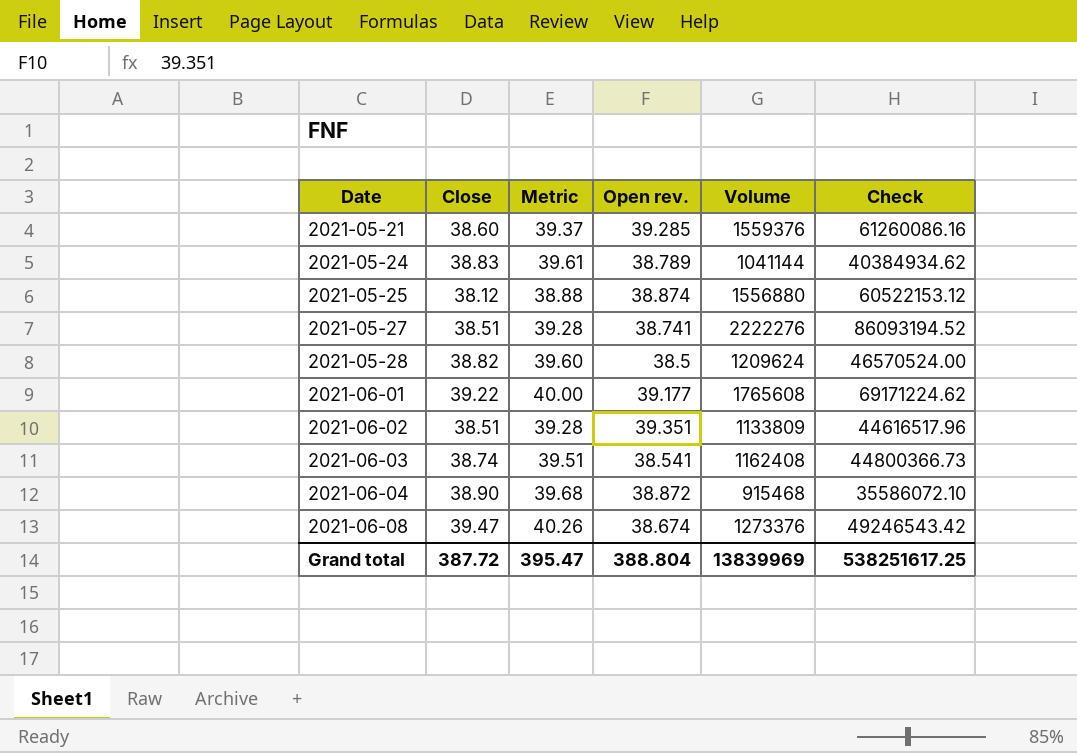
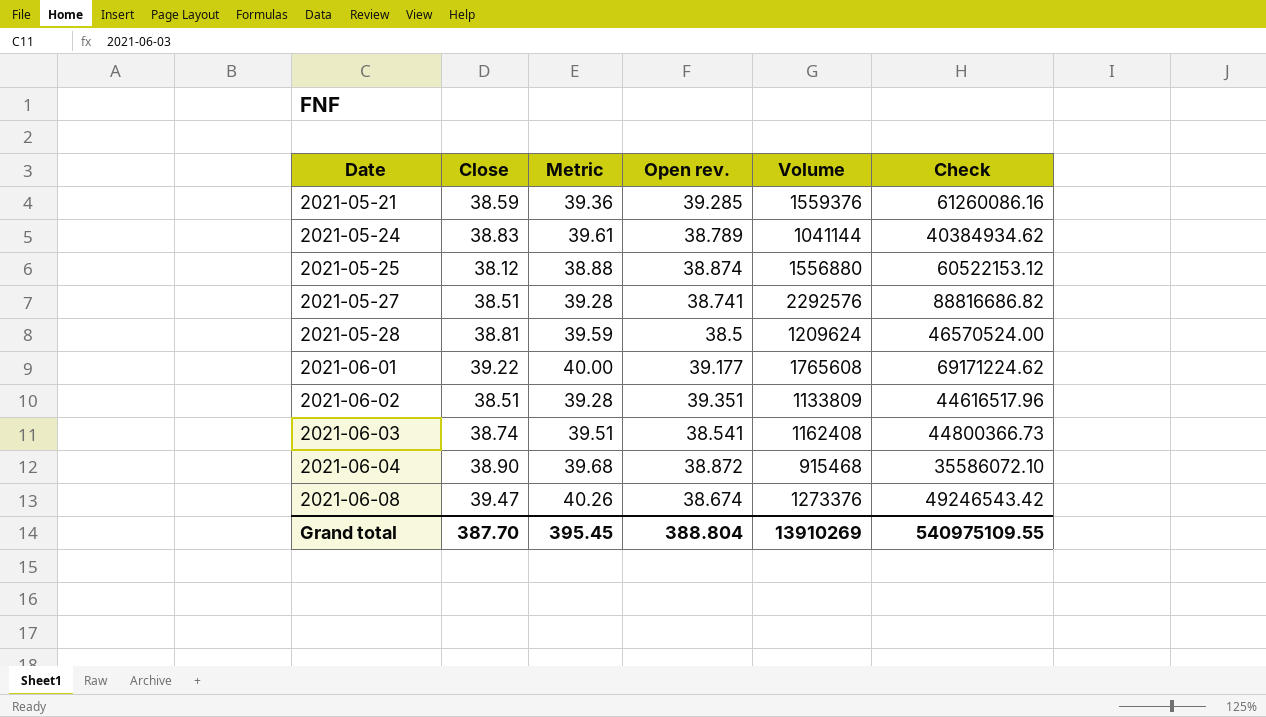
2021-05-21 | Close: 38.60 -> 38.59
2021-05-21 | Metric: 39.37 -> 39.36
2021-05-27 | Volume: 2222276 -> 2292576
2021-05-27 | Check: 86093194.52 -> 88816686.82
2021-05-28 | Close: 38.82 -> 38.81
2021-05-28 | Metric: 39.60 -> 39.59
Grand total | Close: 387.72 -> 387.70
Grand total | Metric: 395.47 -> 395.45
Grand total | Volume: 13839969 -> 13910269
Grand total | Check: 538251617.25 -> 540975109.55

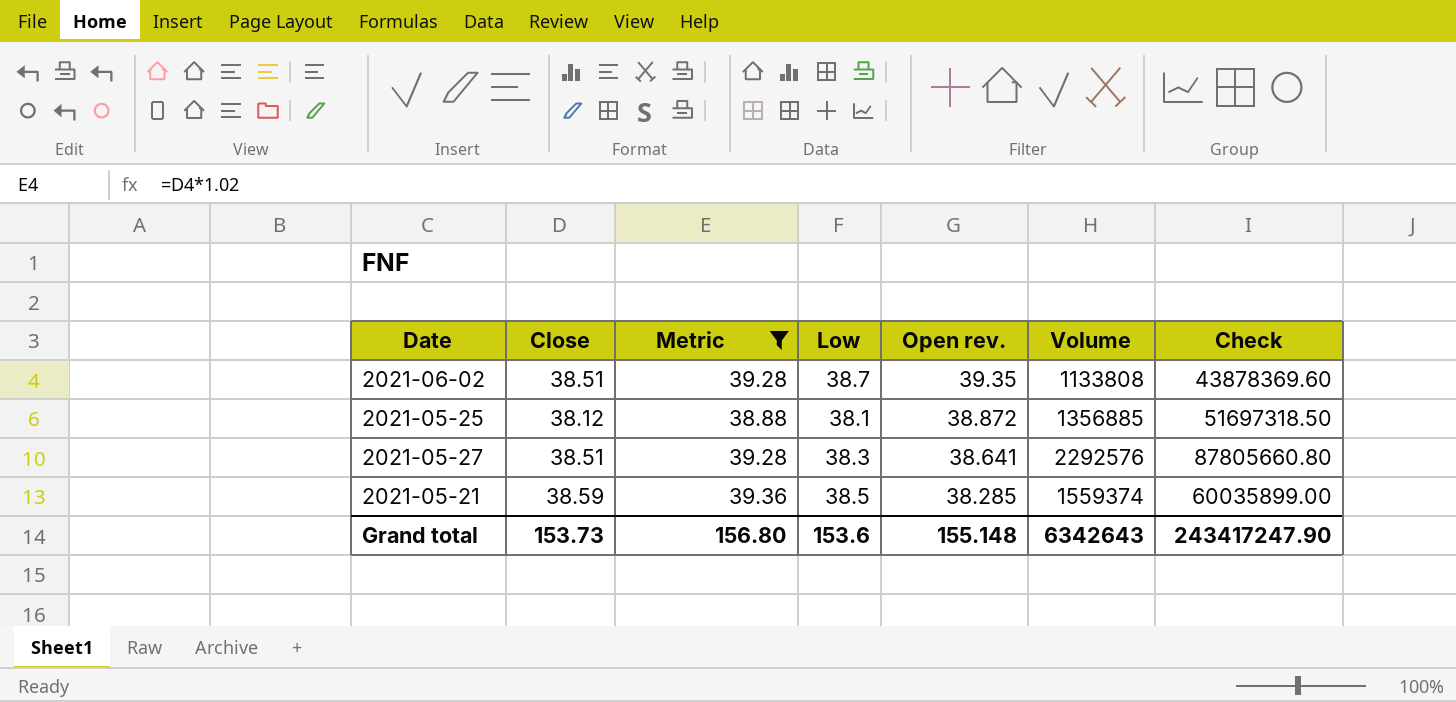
filter: none -> Metric <= 39.36
row order: Date ascending -> Open rev. descending
column Low | position: none -> 4
column Check | formula: [Open rev.] * [Volume] -> [Low] * [Volume]
2021-06-02 | Open rev.: 39.351 -> 39.35
2021-06-02 | Volume: 1133809 -> 1133808
2021-05-25 | Open rev.: 38.874 -> 38.872
2021-05-25 | Volume: 1556880 -> 1356885
2021-05-27 | Open rev.: 38.741 -> 38.641
2021-05-21 | Open rev.: 39.285 -> 38.285
2021-05-21 | Volume: 1559376 -> 1559374
Grand total | Close: 387.70 -> 153.73
Grand total | Metric: 395.45 -> 156.80
Grand total | Open rev.: 388.804 -> 155.148
Grand total | Volume: 13910269 -> 6342643
Grand total | Check: 540975109.55 -> 243417247.90

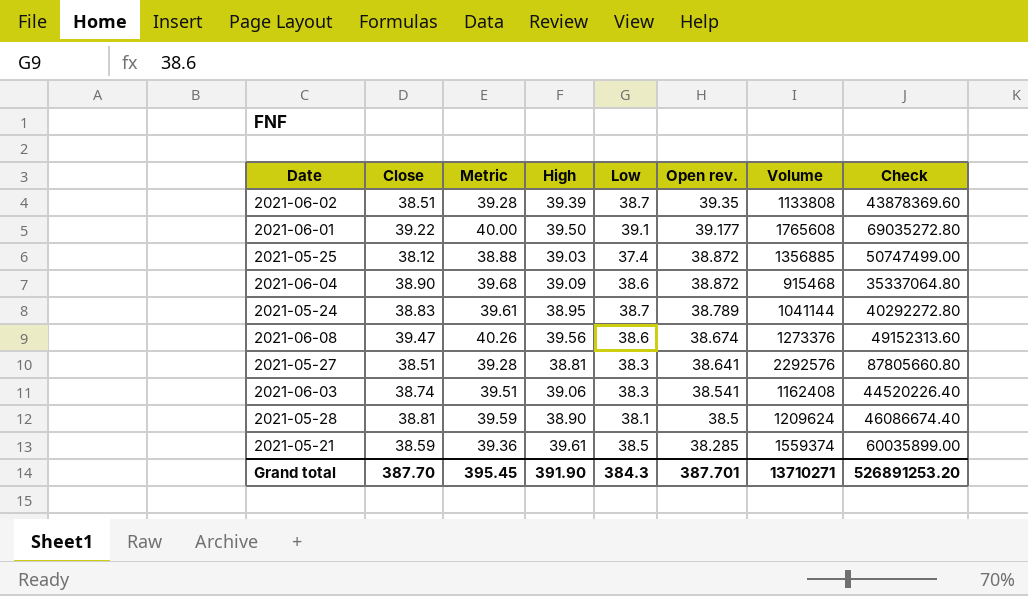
filter: Metric <= 39.36 -> none
column High | position: none -> 4
2021-05-25 | Low: 38.1 -> 37.4
2021-05-25 | Check: 51697318.50 -> 50747499.00
Grand total | Close: 153.73 -> 387.70
Grand total | Metric: 156.80 -> 395.45
Grand total | Low: 153.6 -> 384.3
Grand total | Open rev.: 155.148 -> 387.701
Grand total | Volume: 6342643 -> 13710271
Grand total | Check: 243417247.90 -> 526891253.20

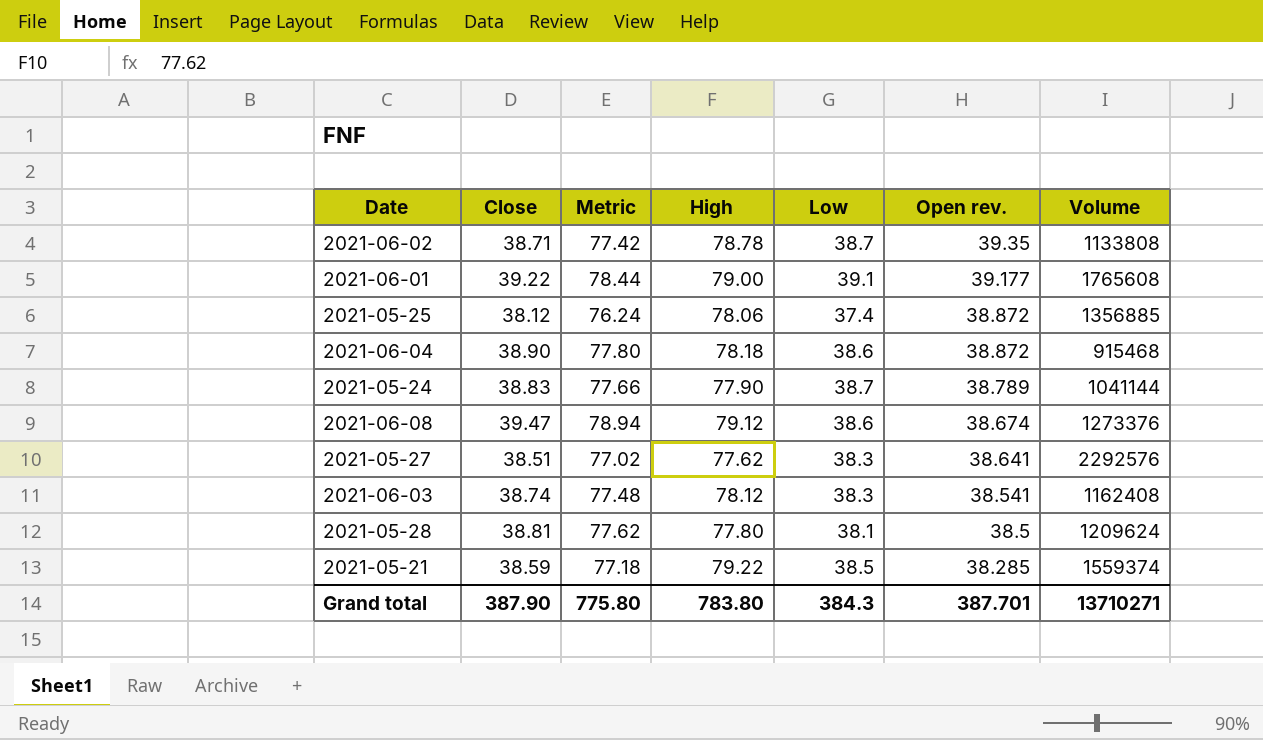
column Check | formula: [Low] * [Volume] -> none
column Metric | formula: [Close] * 1.02 -> [Close] * 2
2021-06-02 | Close: 38.51 -> 38.71
2021-06-02 | High: 39.39 -> 78.78
2021-06-01 | High: 39.50 -> 79.00
2021-05-25 | High: 39.03 -> 78.06
2021-06-04 | High: 39.09 -> 78.18
2021-05-24 | High: 38.95 -> 77.90
2021-06-08 | High: 39.56 -> 79.12
2021-05-27 | High: 38.81 -> 77.62
2021-06-03 | High: 39.06 -> 78.12
2021-05-28 | High: 38.90 -> 77.80
2021-05-21 | High: 39.61 -> 79.22
Grand total | Close: 387.70 -> 387.90
Grand total | Metric: 395.45 -> 775.80
Grand total | High: 391.90 -> 783.80

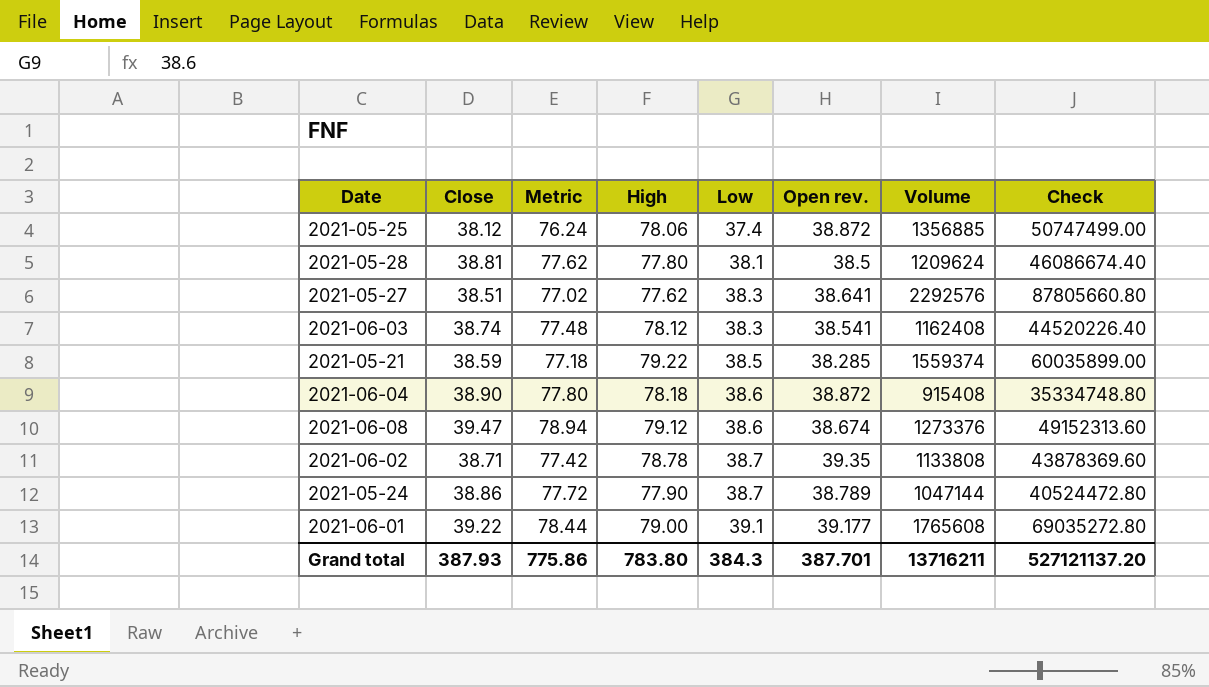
row order: Open rev. descending -> Low ascending
column Check | formula: none -> [Low] * [Volume]
2021-06-04 | Volume: 915468 -> 915408
2021-05-24 | Close: 38.83 -> 38.86
2021-05-24 | Metric: 77.66 -> 77.72
2021-05-24 | Volume: 1041144 -> 1047144
Grand total | Close: 387.90 -> 387.93
Grand total | Metric: 775.80 -> 775.86
Grand total | Volume: 13710271 -> 13716211

